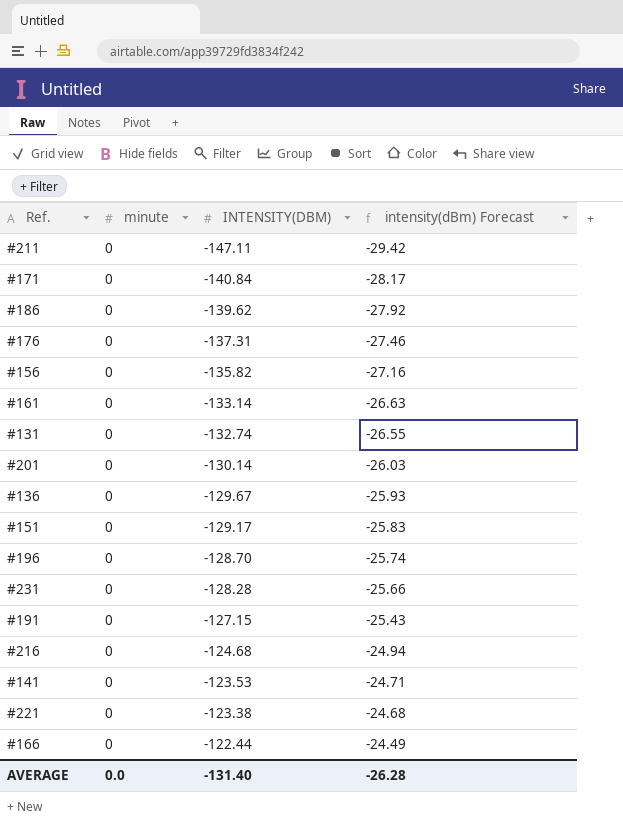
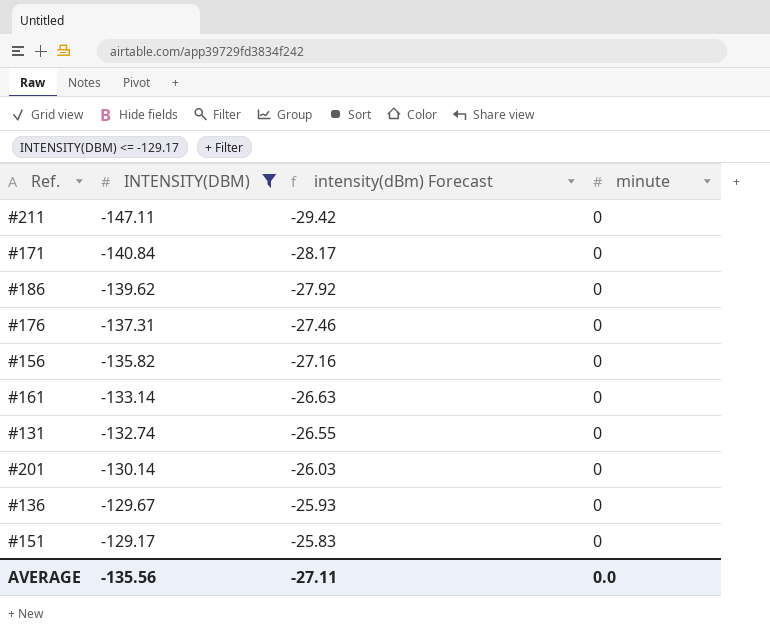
filter: none -> INTENSITY(DBM) <= -129.17
column minute | position: 2 -> 4
AVERAGE | INTENSITY(DBM): -131.40 -> -135.56
AVERAGE | intensity(dBm) Forecast: -26.28 -> -27.11

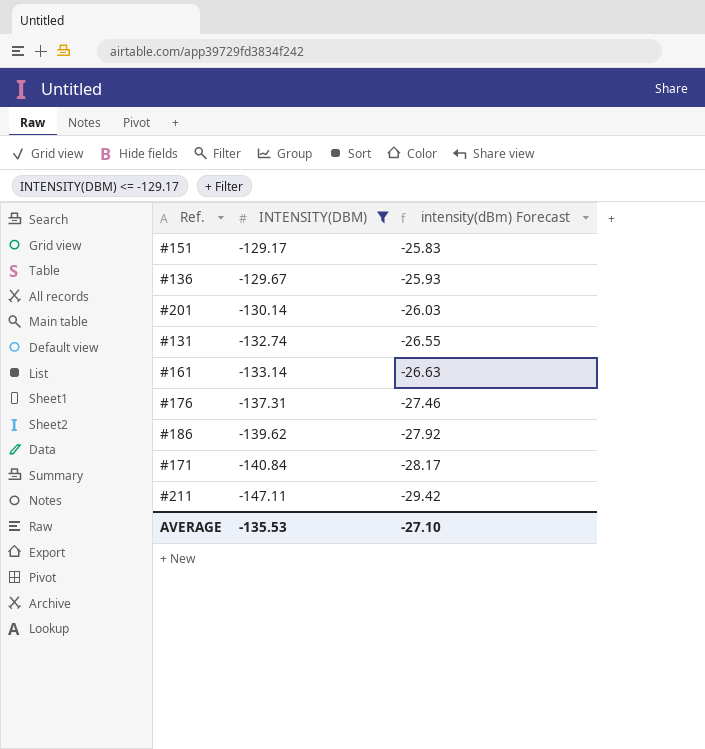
row order: INTENSITY(DBM) ascending -> INTENSITY(DBM) descending
column minute | position: 4 -> none
row #156: -135.82 | -27.16 | 0 -> none
AVERAGE | INTENSITY(DBM): -135.56 -> -135.53
AVERAGE | intensity(dBm) Forecast: -27.11 -> -27.10

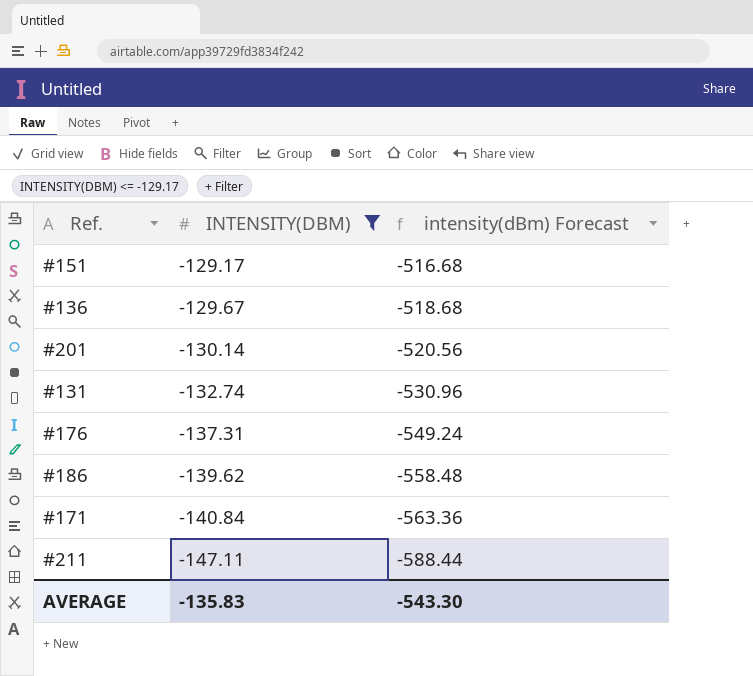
column intensity(dBm) Forecast | formula: [INTENSITY(DBM)] * 0.2 -> [INTENSITY(DBM)] * 4
row #161: -133.14 | -26.63 -> none
AVERAGE | INTENSITY(DBM): -135.53 -> -135.83
AVERAGE | intensity(dBm) Forecast: -27.10 -> -543.30

